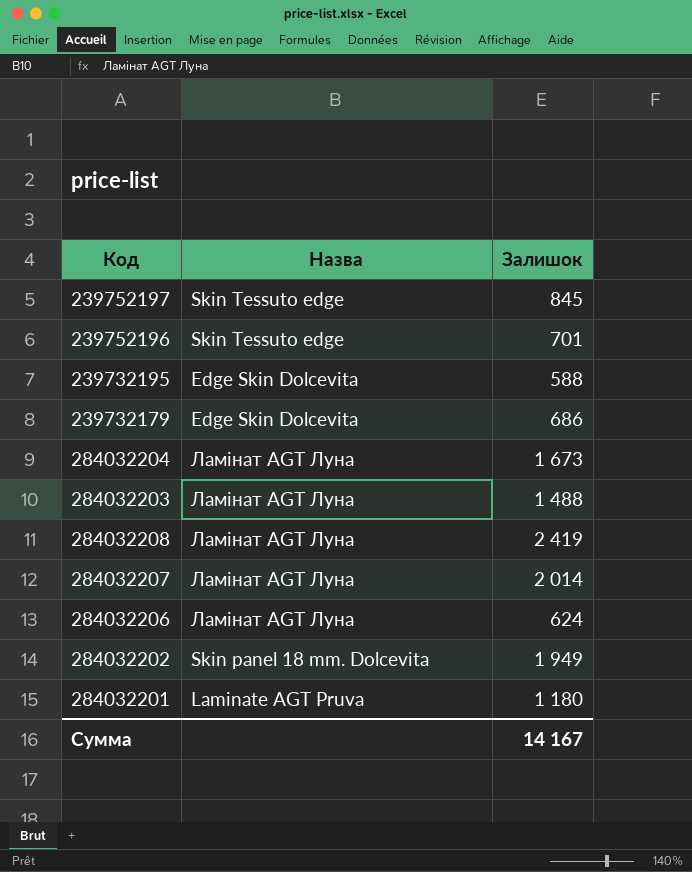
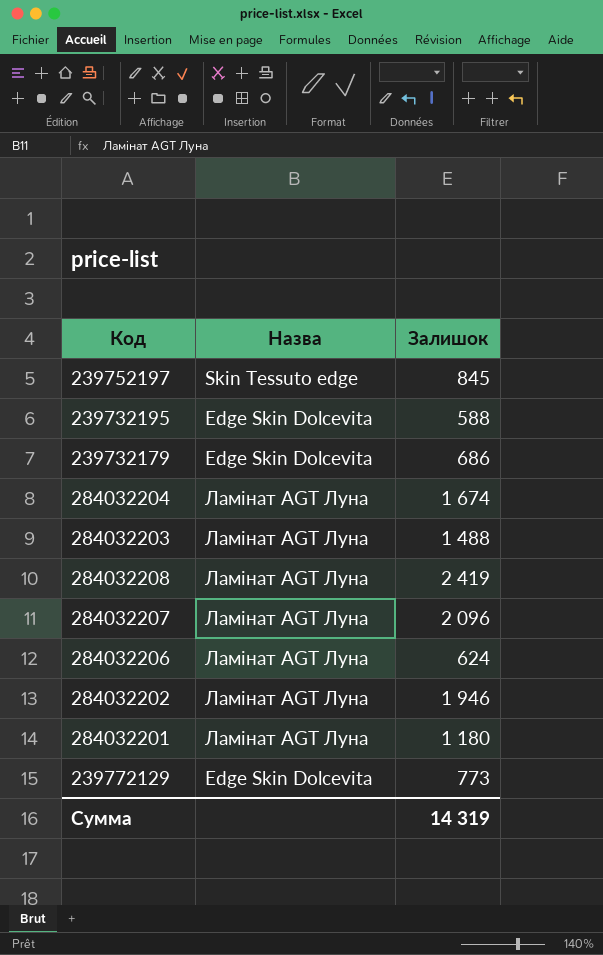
row 239752196: Skin Tessuto edge | 701 -> none
284032204 | Залишок: 1 673 -> 1 674
284032207 | Залишок: 2 014 -> 2 096
284032202 | Назва: Skin panel 18 mm. Dolcevita -> Ламінат AGT Луна
284032202 | Залишок: 1 949 -> 1 946
284032201 | Назва: Laminate AGT Pruva -> Ламінат AGT Луна
row 239772129: none -> Edge Skin Dolcevita | 773
Сумма | Залишок: 14 167 -> 14 319

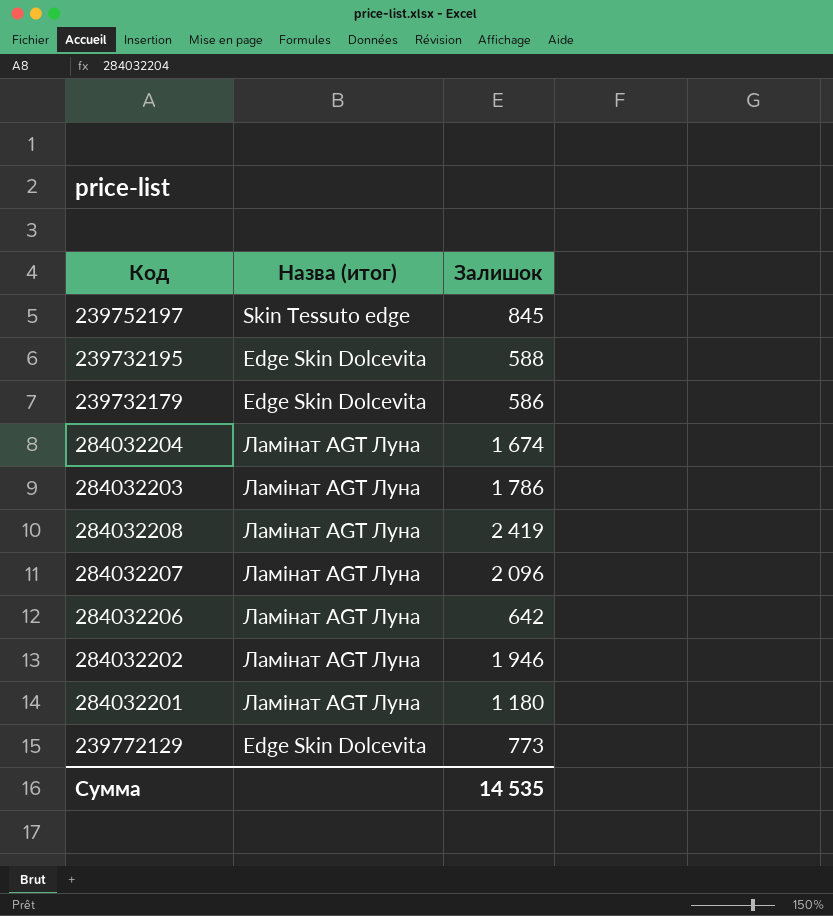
column name: Назва -> Назва (итог)
239732179 | Залишок: 686 -> 586
284032203 | Залишок: 1 488 -> 1 786
284032206 | Залишок: 624 -> 642
Сумма | Залишок: 14 319 -> 14 535

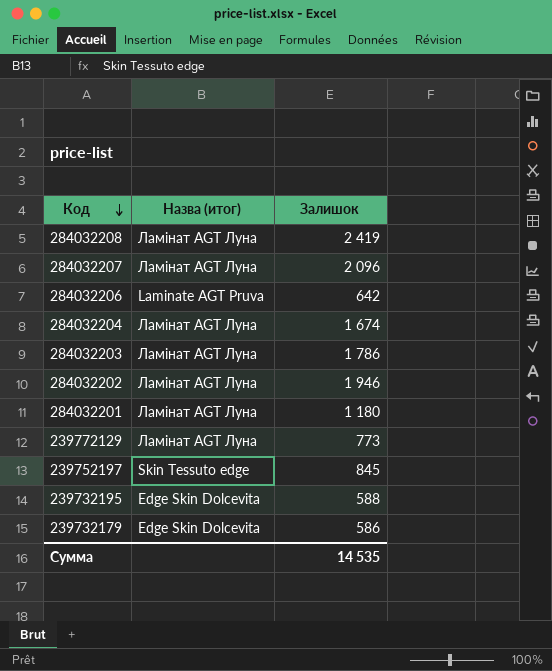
row order: none -> Код descending
284032206 | Назва (итог): Ламінат AGT Луна -> Laminate AGT Pruva
239772129 | Назва (итог): Edge Skin Dolcevita -> Ламінат AGT Луна

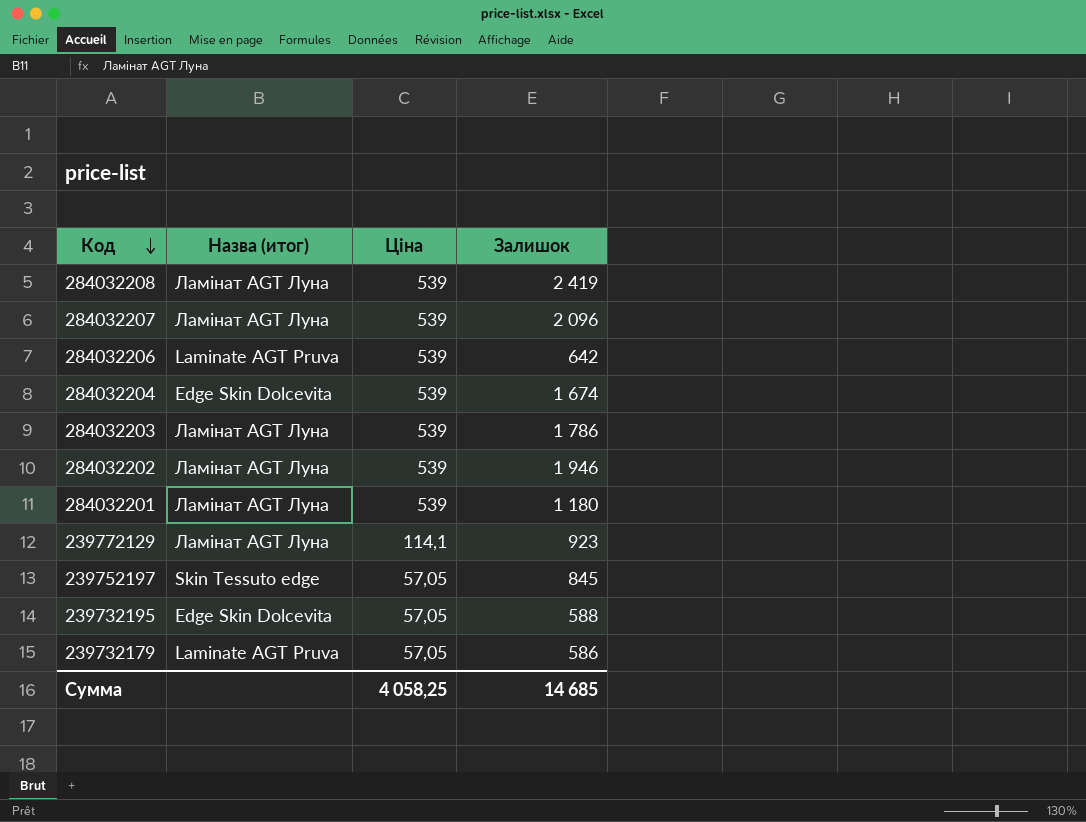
column Ціна | position: none -> 3
284032204 | Назва (итог): Ламінат AGT Луна -> Edge Skin Dolcevita
239772129 | Залишок: 773 -> 923
239732179 | Назва (итог): Edge Skin Dolcevita -> Laminate AGT Pruva
Сумма | Залишок: 14 535 -> 14 685

